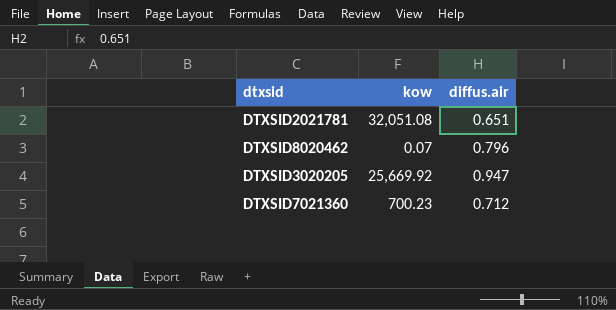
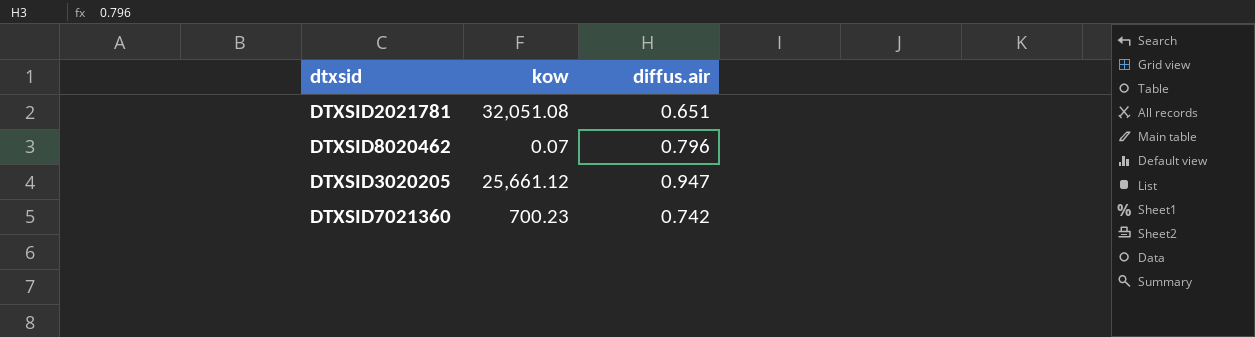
DTXSID3020205 | kow: 25,669.92 -> 25,661.12
DTXSID7021360 | diffus.air: 0.712 -> 0.742

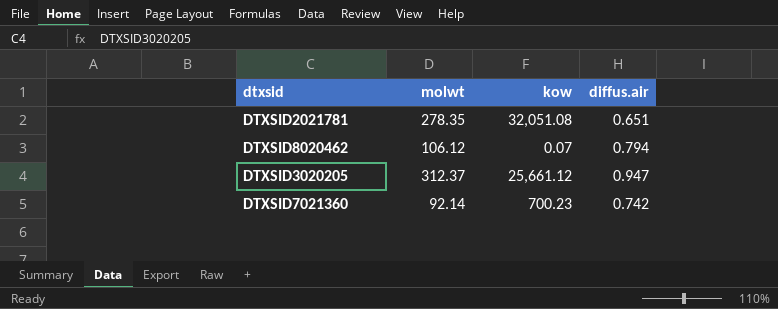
column molwt | position: none -> 2
DTXSID8020462 | diffus.air: 0.796 -> 0.794

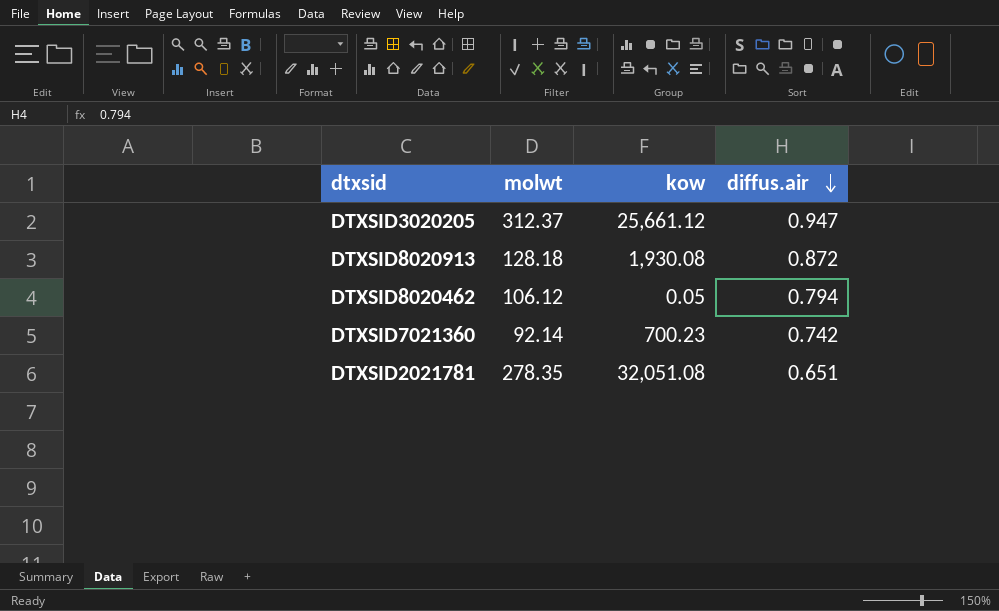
row order: none -> diffus.air descending
row DTXSID8020913: none -> 128.18 | 1,930.08 | 0.872
DTXSID8020462 | kow: 0.07 -> 0.05

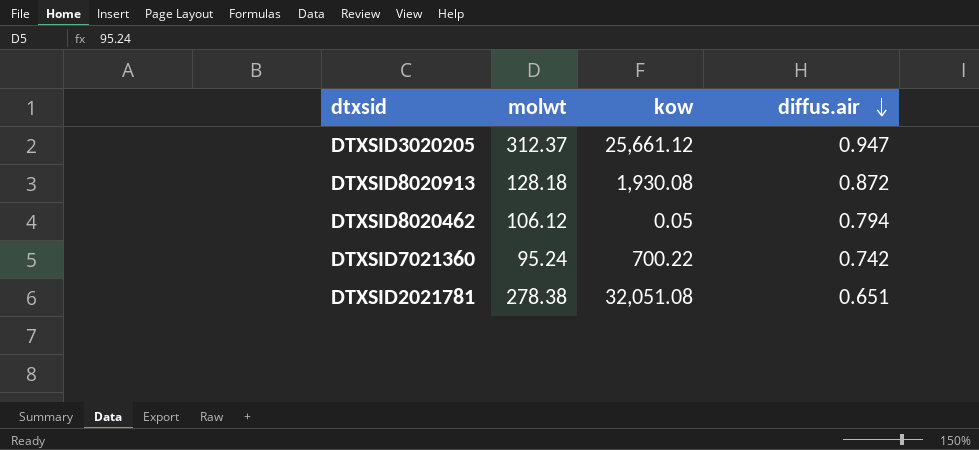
DTXSID7021360 | molwt: 92.14 -> 95.24
DTXSID7021360 | kow: 700.23 -> 700.22
DTXSID2021781 | molwt: 278.35 -> 278.38

